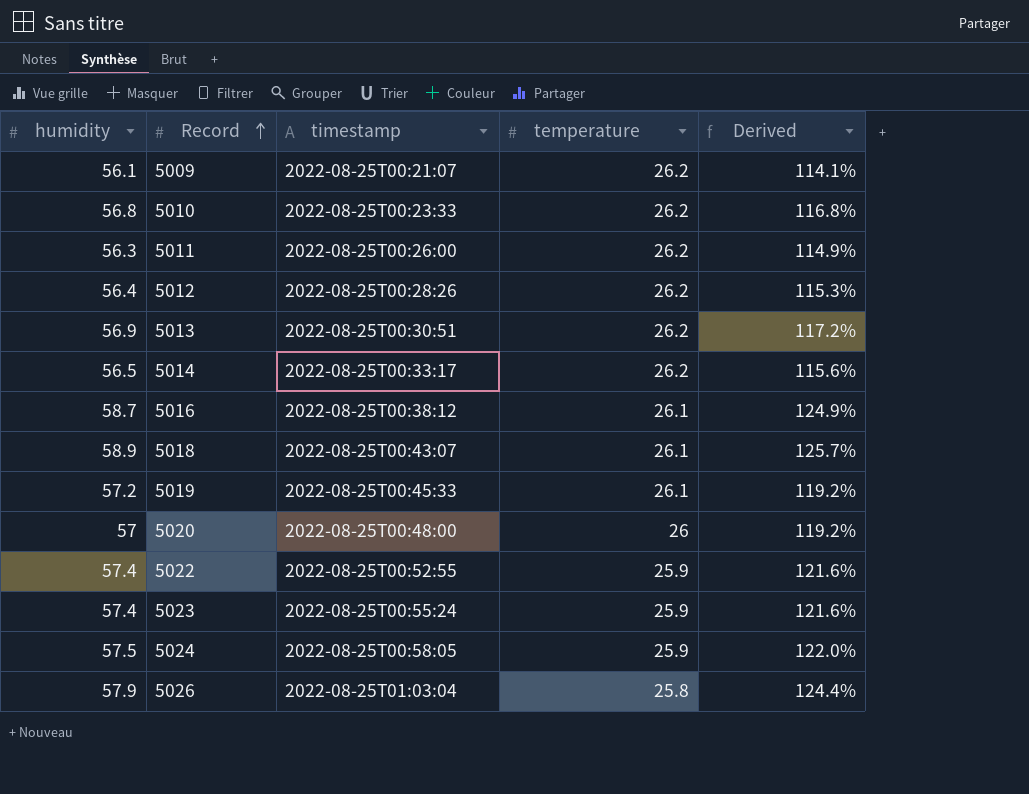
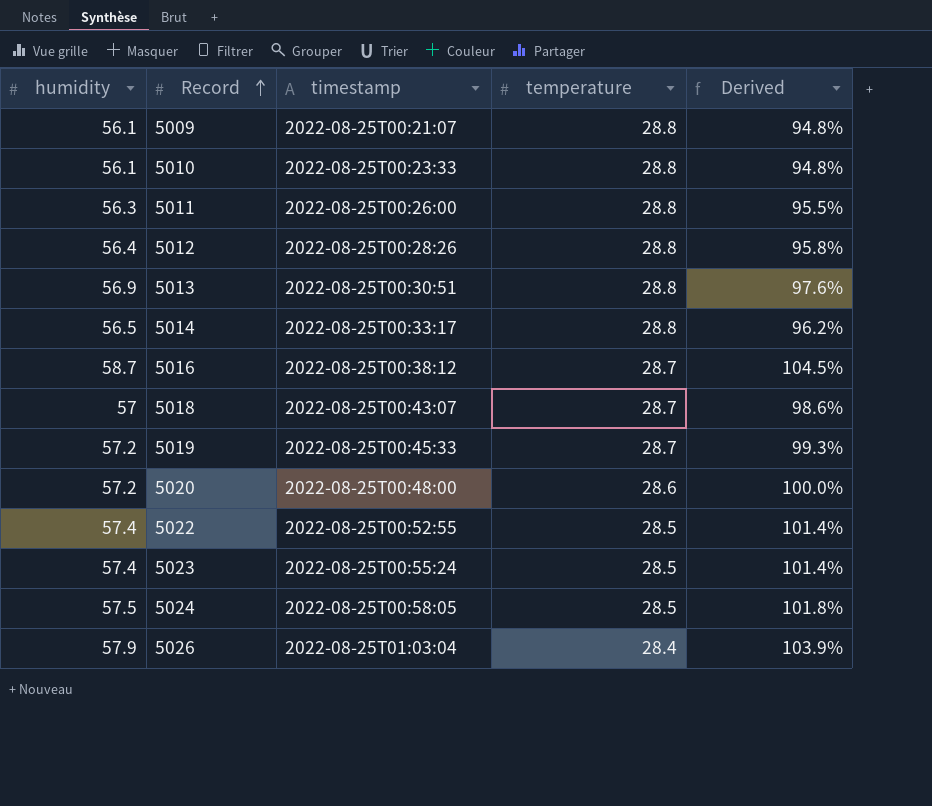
5009 | temperature: 26.2 -> 28.8
5009 | Derived: 114.1% -> 94.8%
5010 | humidity: 56.8 -> 56.1
5010 | temperature: 26.2 -> 28.8
5010 | Derived: 116.8% -> 94.8%
5011 | temperature: 26.2 -> 28.8
5011 | Derived: 114.9% -> 95.5%
5012 | temperature: 26.2 -> 28.8
5012 | Derived: 115.3% -> 95.8%
5013 | temperature: 26.2 -> 28.8
5013 | Derived: 117.2% -> 97.6%
5014 | temperature: 26.2 -> 28.8
5014 | Derived: 115.6% -> 96.2%
5016 | temperature: 26.1 -> 28.7
5016 | Derived: 124.9% -> 104.5%
5018 | humidity: 58.9 -> 57
5018 | temperature: 26.1 -> 28.7
5018 | Derived: 125.7% -> 98.6%
5019 | temperature: 26.1 -> 28.7
5019 | Derived: 119.2% -> 99.3%
5020 | humidity: 57 -> 57.2
5020 | temperature: 26 -> 28.6
5020 | Derived: 119.2% -> 100.0%
5022 | temperature: 25.9 -> 28.5
5022 | Derived: 121.6% -> 101.4%
5023 | temperature: 25.9 -> 28.5
5023 | Derived: 121.6% -> 101.4%
5024 | temperature: 25.9 -> 28.5
5024 | Derived: 122.0% -> 101.8%
5026 | temperature: 25.8 -> 28.4
5026 | Derived: 124.4% -> 103.9%

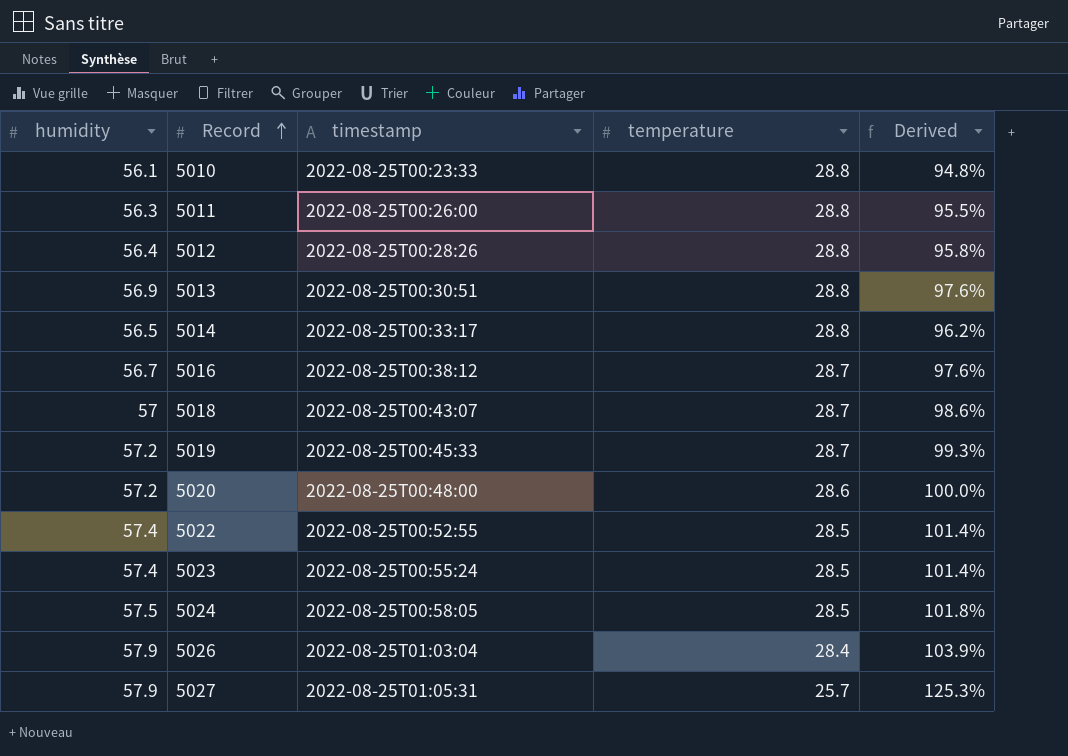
row 5009: 56.1 | 2022-08-25T00:21:07 | 28.8 | 94.8% -> none
5016 | humidity: 58.7 -> 56.7
5016 | Derived: 104.5% -> 97.6%
row 5027: none -> 57.9 | 2022-08-25T01:05:31 | 25.7 | 125.3%

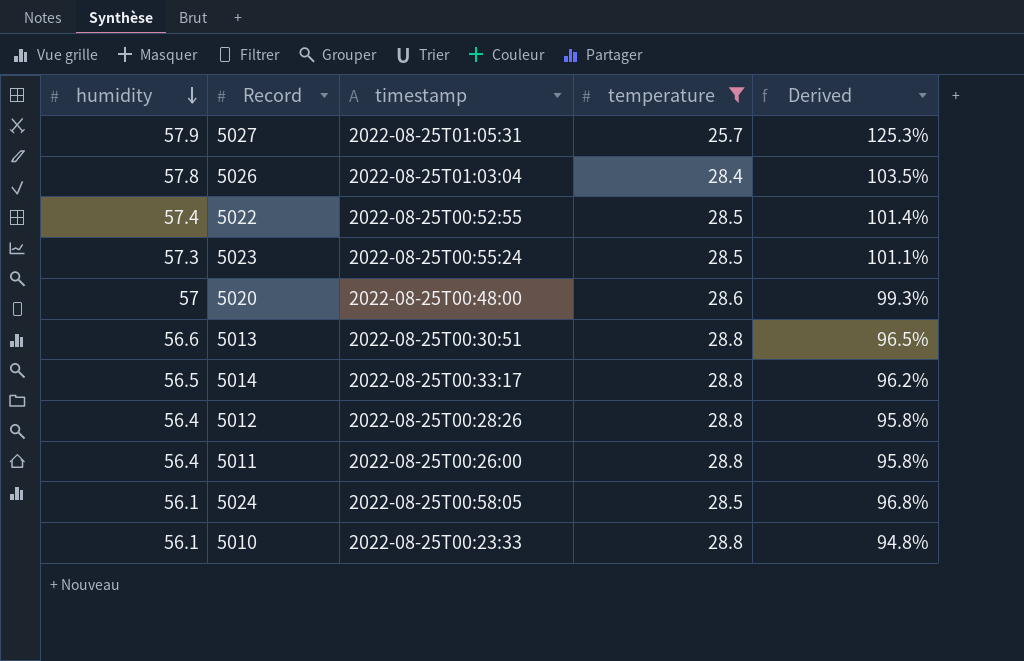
filter: none -> temperature != 28.7
row order: Record ascending -> humidity descending
5026 | humidity: 57.9 -> 57.8
5026 | Derived: 103.9% -> 103.5%
5023 | humidity: 57.4 -> 57.3
5023 | Derived: 101.4% -> 101.1%
5020 | humidity: 57.2 -> 57
5020 | Derived: 100.0% -> 99.3%
5013 | humidity: 56.9 -> 56.6
5013 | Derived: 97.6% -> 96.5%
5011 | humidity: 56.3 -> 56.4
5011 | Derived: 95.5% -> 95.8%
5024 | humidity: 57.5 -> 56.1
5024 | Derived: 101.8% -> 96.8%

